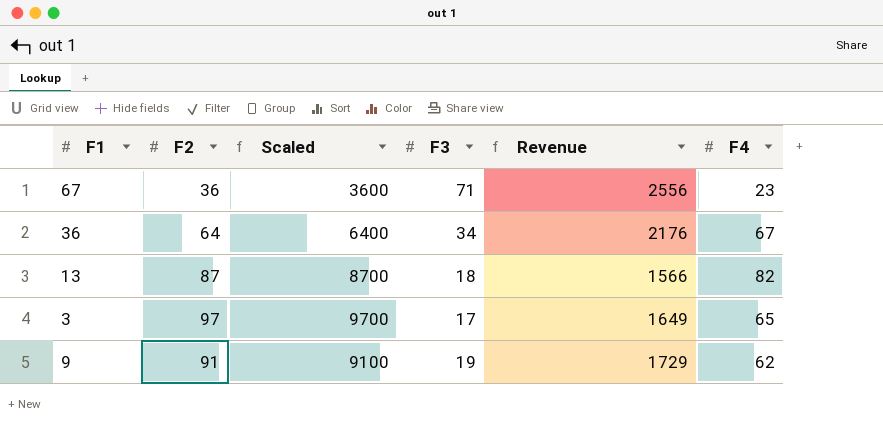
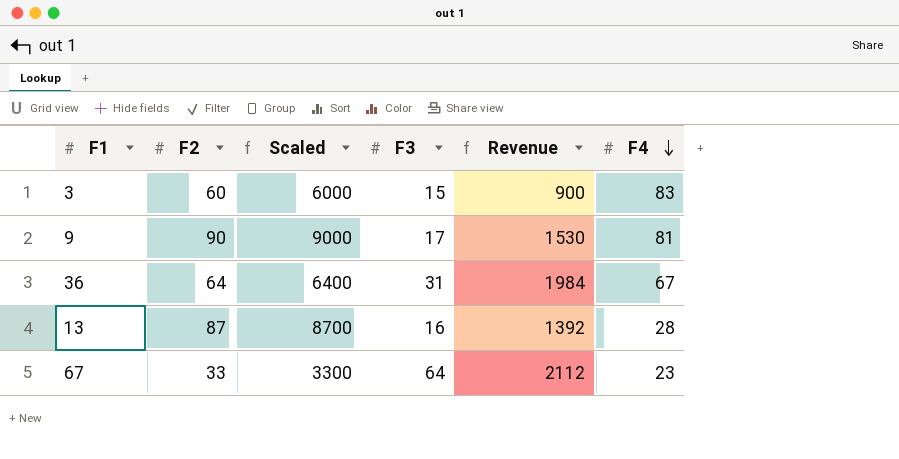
row order: none -> F4 descending
3 | F2: 97 -> 60
3 | Scaled: 9700 -> 6000
3 | F3: 17 -> 15
3 | Revenue: 1649 -> 900
3 | F4: 65 -> 83
9 | F2: 91 -> 90
9 | Scaled: 9100 -> 9000
9 | F3: 19 -> 17
9 | Revenue: 1729 -> 1530
9 | F4: 62 -> 81
36 | F3: 34 -> 31
36 | Revenue: 2176 -> 1984
13 | F3: 18 -> 16
13 | Revenue: 1566 -> 1392
13 | F4: 82 -> 28
67 | F2: 36 -> 33
67 | Scaled: 3600 -> 3300
67 | F3: 71 -> 64
67 | Revenue: 2556 -> 2112

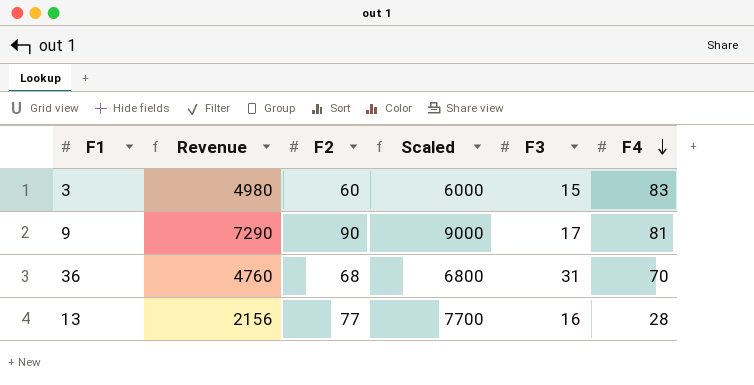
column Revenue | formula: [F2] * [F3] -> [F2] * [F4]
column Revenue | position: 5 -> 2
row 67: 33 | 3300 | 64 | 2112 | 23 -> none
36 | F2: 64 -> 68
36 | Scaled: 6400 -> 6800
36 | F4: 67 -> 70
13 | F2: 87 -> 77
13 | Scaled: 8700 -> 7700

